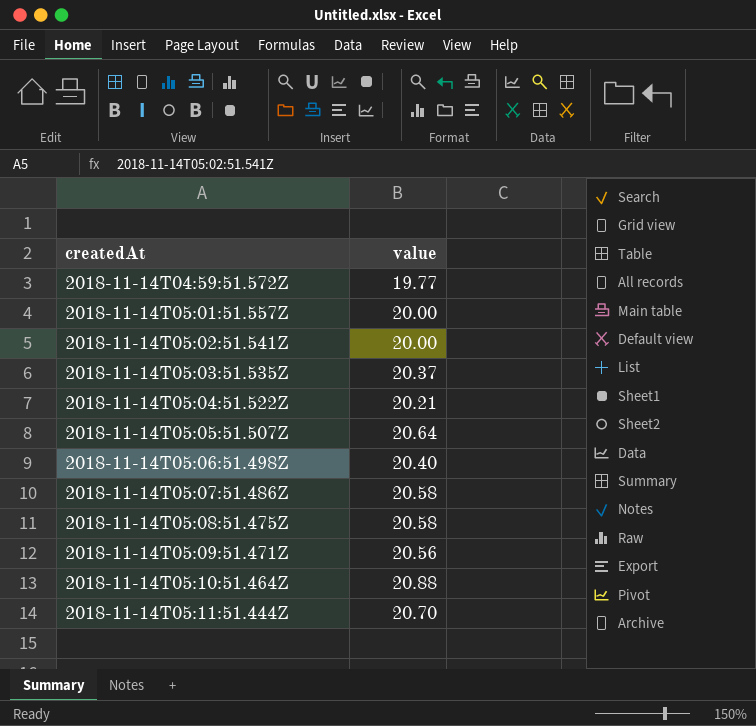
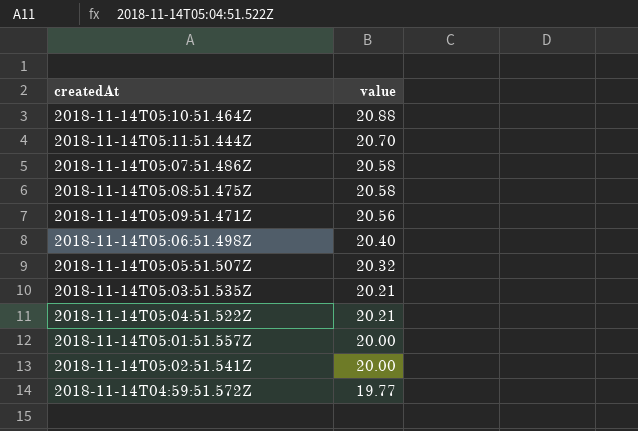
row order: createdAt ascending -> value descending
2018-11-14T05:05:51.507Z | value: 20.64 -> 20.32
2018-11-14T05:03:51.535Z | value: 20.37 -> 20.21

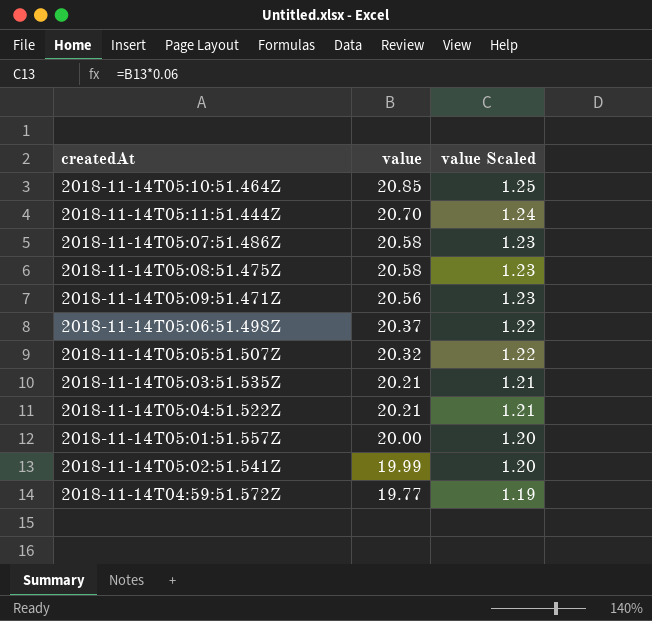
column value Scaled | formula: none -> [value] * 0.06
2018-11-14T05:10:51.464Z | value: 20.88 -> 20.85
2018-11-14T05:06:51.498Z | value: 20.40 -> 20.37
2018-11-14T05:02:51.541Z | value: 20.00 -> 19.99

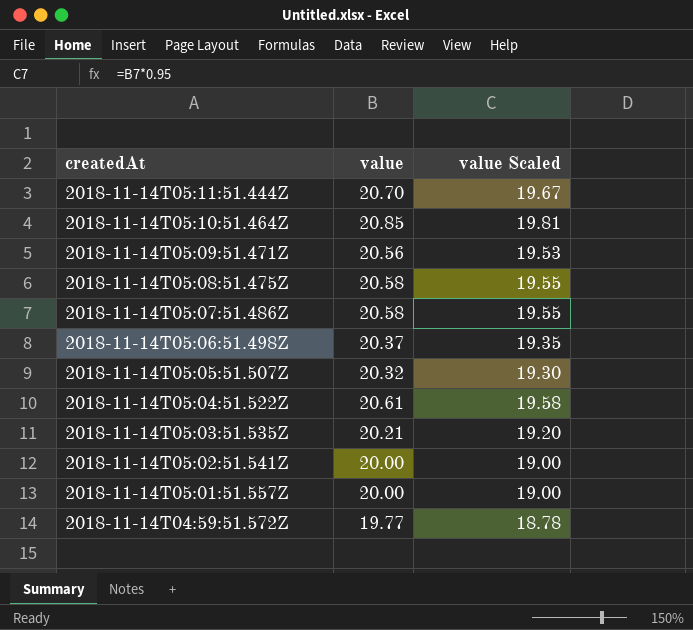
row order: value descending -> createdAt descending
column value Scaled | formula: [value] * 0.06 -> [value] * 0.95
2018-11-14T05:04:51.522Z | value: 20.21 -> 20.61
2018-11-14T05:02:51.541Z | value: 19.99 -> 20.00

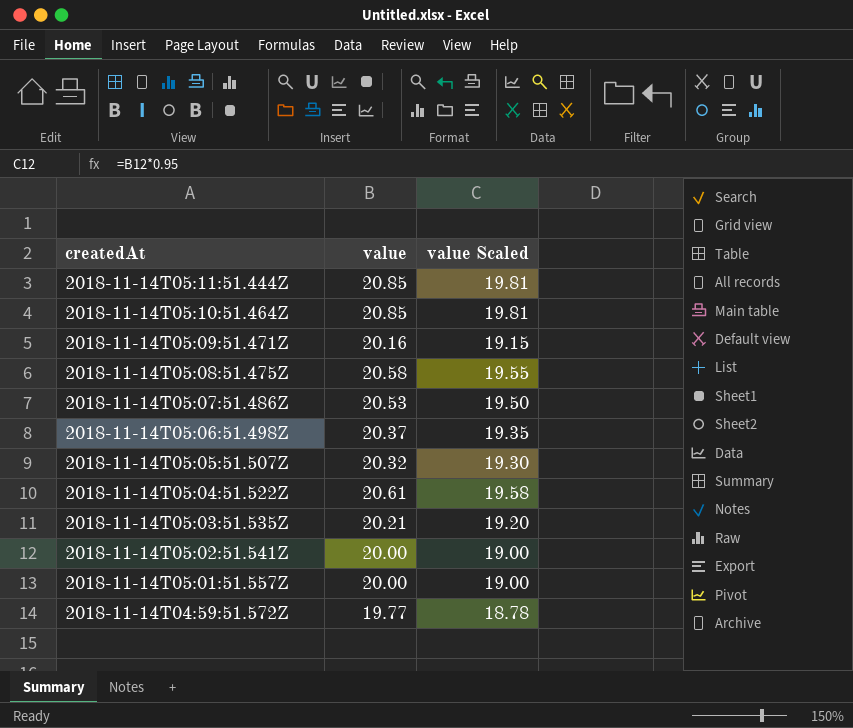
2018-11-14T05:11:51.444Z | value: 20.70 -> 20.85
2018-11-14T05:11:51.444Z | value Scaled: 19.67 -> 19.81
2018-11-14T05:09:51.471Z | value: 20.56 -> 20.16
2018-11-14T05:09:51.471Z | value Scaled: 19.53 -> 19.15
2018-11-14T05:07:51.486Z | value: 20.58 -> 20.53
2018-11-14T05:07:51.486Z | value Scaled: 19.55 -> 19.50

